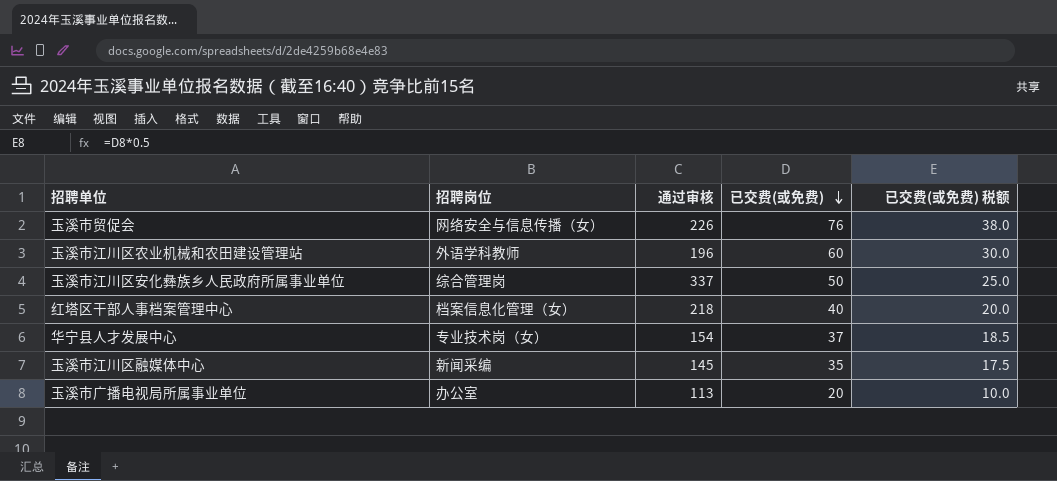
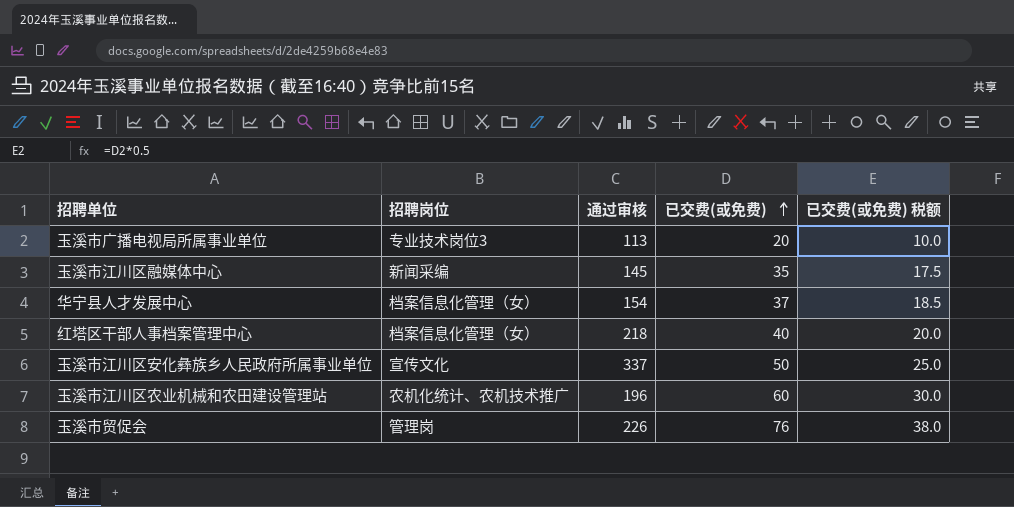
row order: 已交费(或免费) descending -> 已交费(或免费) ascending
玉溪市广播电视局所属事业单位 | 招聘岗位: 办公室 -> 专业技术岗位3
华宁县人才发展中心 | 招聘岗位: 专业技术岗（女） -> 档案信息化管理（女）
玉溪市江川区安化彝族乡人民政府所属事业单位 | 招聘岗位: 综合管理岗 -> 宣传文化
玉溪市江川区农业机械和农田建设管理站 | 招聘岗位: 外语学科教师 -> 农机化统计、农机技术推广
玉溪市贸促会 | 招聘岗位: 网络安全与信息传播（女） -> 管理岗

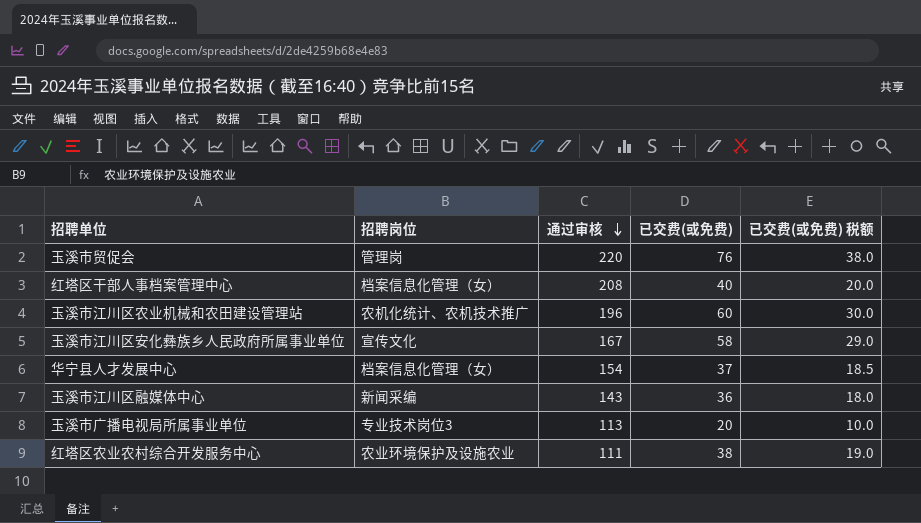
row order: 已交费(或免费) ascending -> 通过审核 descending
玉溪市贸促会 | 通过审核: 226 -> 220
红塔区干部人事档案管理中心 | 通过审核: 218 -> 208
玉溪市江川区安化彝族乡人民政府所属事业单位 | 通过审核: 337 -> 167
玉溪市江川区安化彝族乡人民政府所属事业单位 | 已交费(或免费): 50 -> 58
玉溪市江川区安化彝族乡人民政府所属事业单位 | 已交费(或免费) 税额: 25.0 -> 29.0
玉溪市江川区融媒体中心 | 通过审核: 145 -> 143
玉溪市江川区融媒体中心 | 已交费(或免费): 35 -> 36
玉溪市江川区融媒体中心 | 已交费(或免费) 税额: 17.5 -> 18.0
row 红塔区农业农村综合开发服务中心: none -> 农业环境保护及设施农业 | 111 | 38 | 19.0

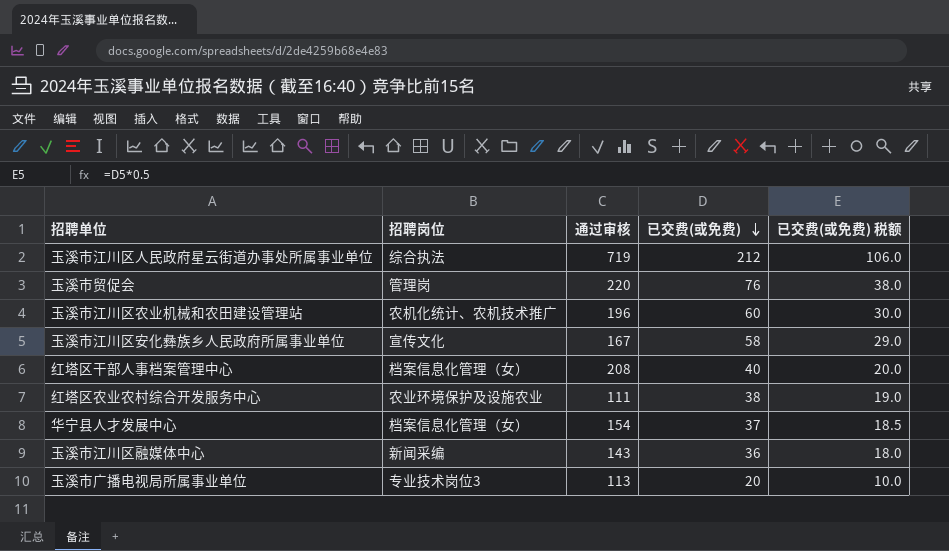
row order: 通过审核 descending -> 已交费(或免费) descending
row 玉溪市江川区人民政府星云街道办事处所属事业单位: none -> 综合执法 | 719 | 212 | 106.0

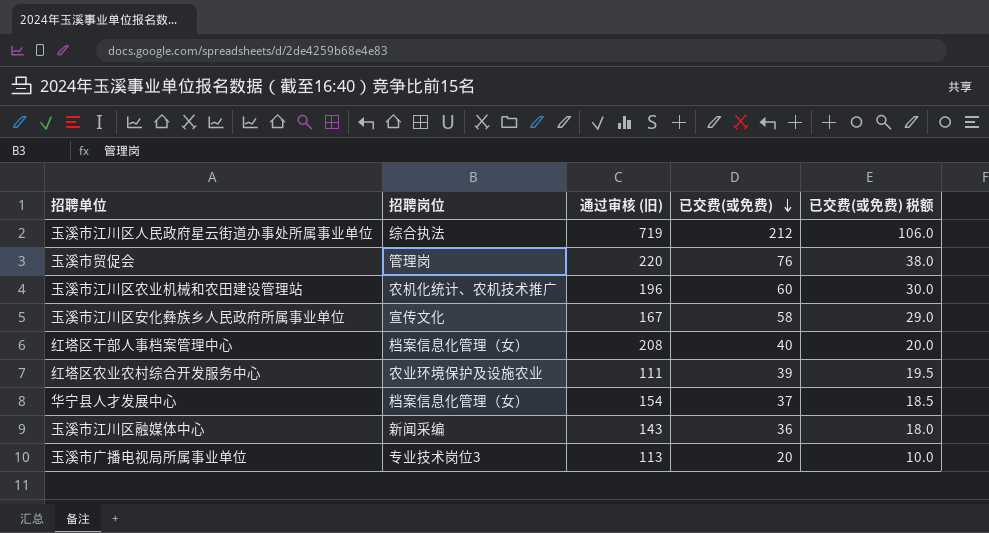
column name: 通过审核 -> 通过审核 (旧)
红塔区农业农村综合开发服务中心 | 已交费(或免费): 38 -> 39
红塔区农业农村综合开发服务中心 | 已交费(或免费) 税额: 19.0 -> 19.5

